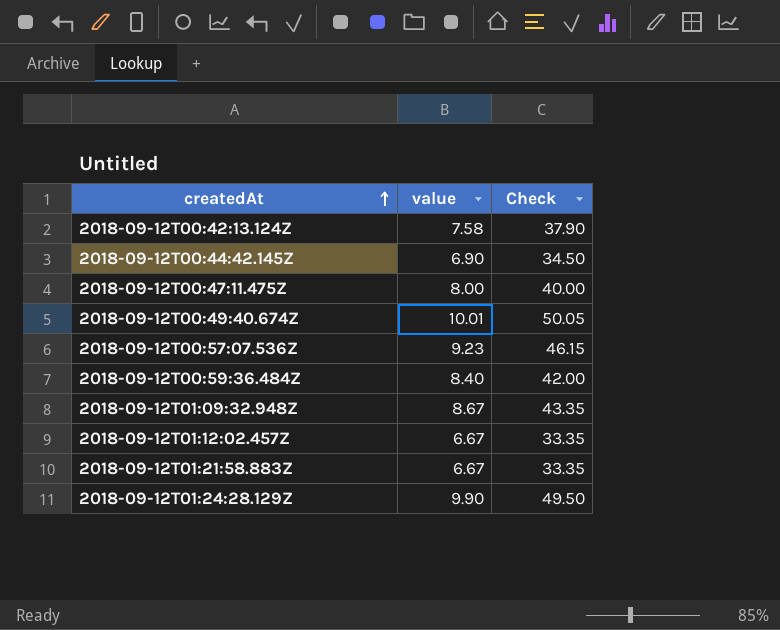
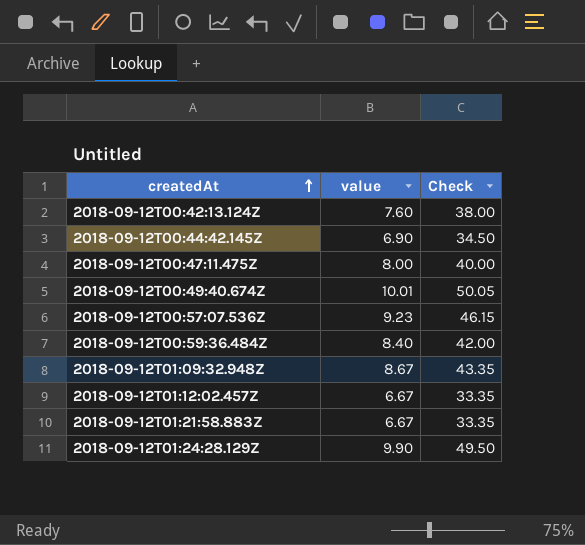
2018-09-12T00:42:13.124Z | value: 7.58 -> 7.60
2018-09-12T00:42:13.124Z | Check: 37.90 -> 38.00

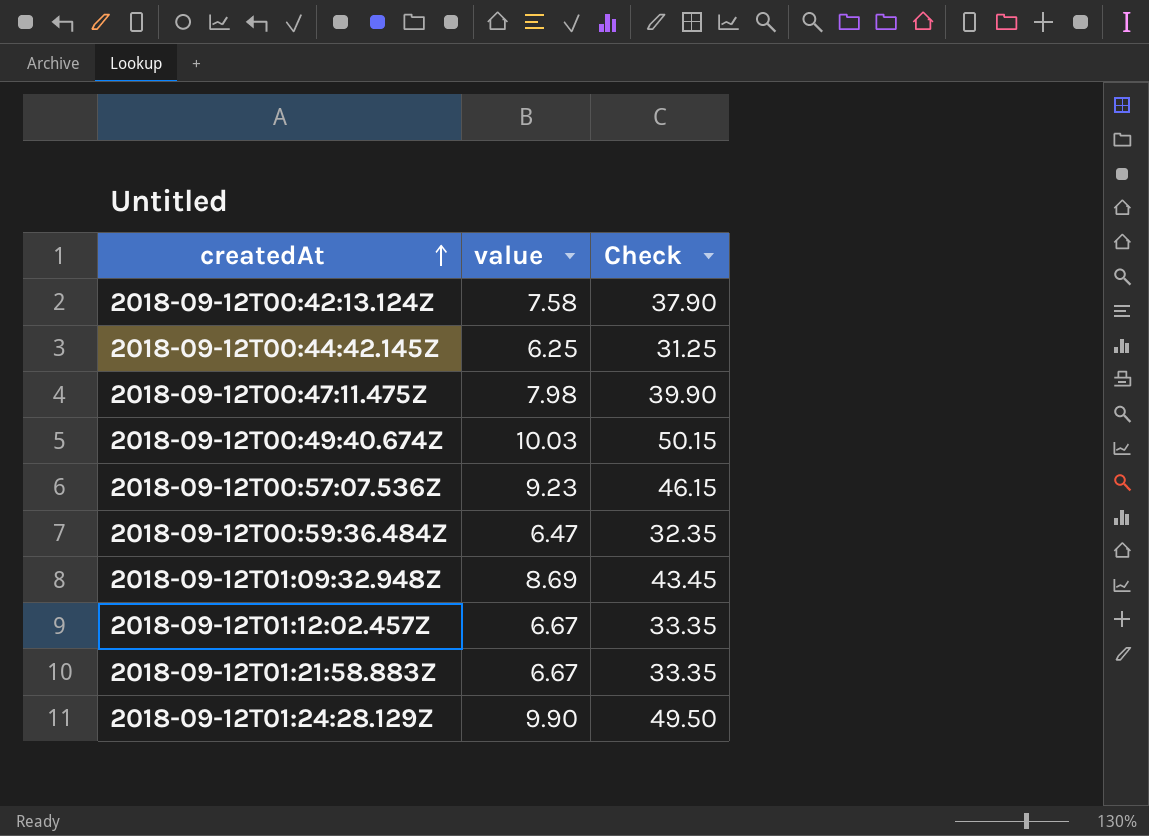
2018-09-12T00:42:13.124Z | value: 7.60 -> 7.58
2018-09-12T00:42:13.124Z | Check: 38.00 -> 37.90
2018-09-12T00:44:42.145Z | value: 6.90 -> 6.25
2018-09-12T00:44:42.145Z | Check: 34.50 -> 31.25
2018-09-12T00:47:11.475Z | value: 8.00 -> 7.98
2018-09-12T00:47:11.475Z | Check: 40.00 -> 39.90
2018-09-12T00:49:40.674Z | value: 10.01 -> 10.03
2018-09-12T00:49:40.674Z | Check: 50.05 -> 50.15
2018-09-12T00:59:36.484Z | value: 8.40 -> 6.47
2018-09-12T00:59:36.484Z | Check: 42.00 -> 32.35
2018-09-12T01:09:32.948Z | value: 8.67 -> 8.69
2018-09-12T01:09:32.948Z | Check: 43.35 -> 43.45

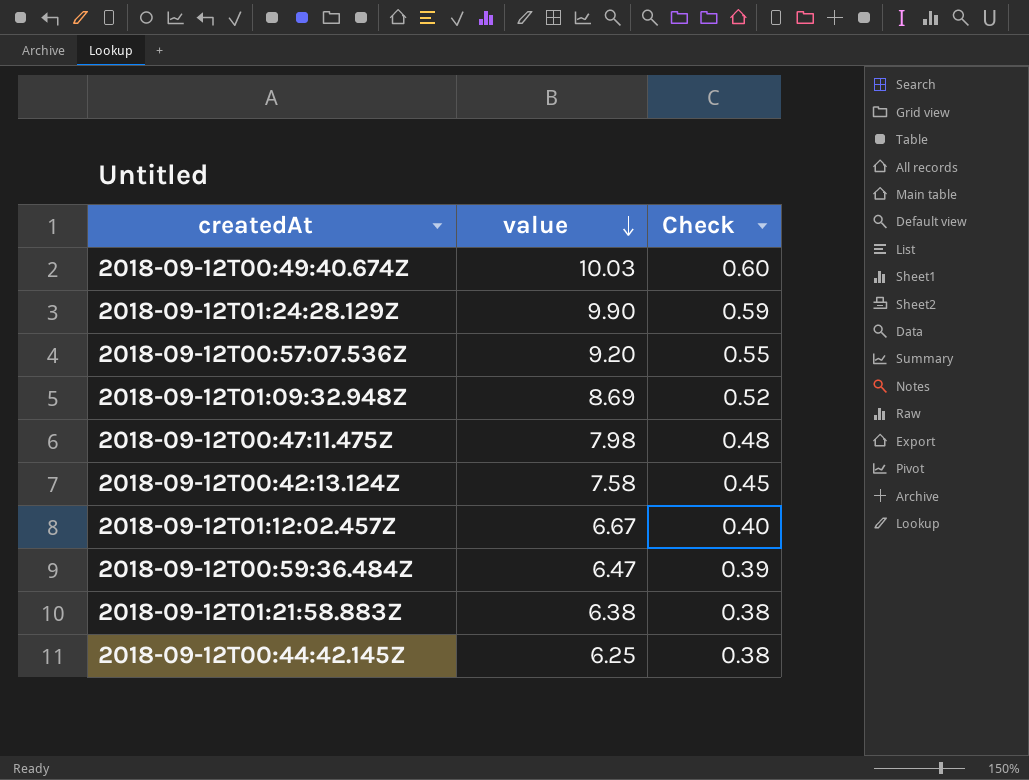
row order: createdAt ascending -> value descending
column Check | formula: [value] * 5 -> [value] * 0.06
2018-09-12T00:57:07.536Z | value: 9.23 -> 9.20
2018-09-12T01:21:58.883Z | value: 6.67 -> 6.38

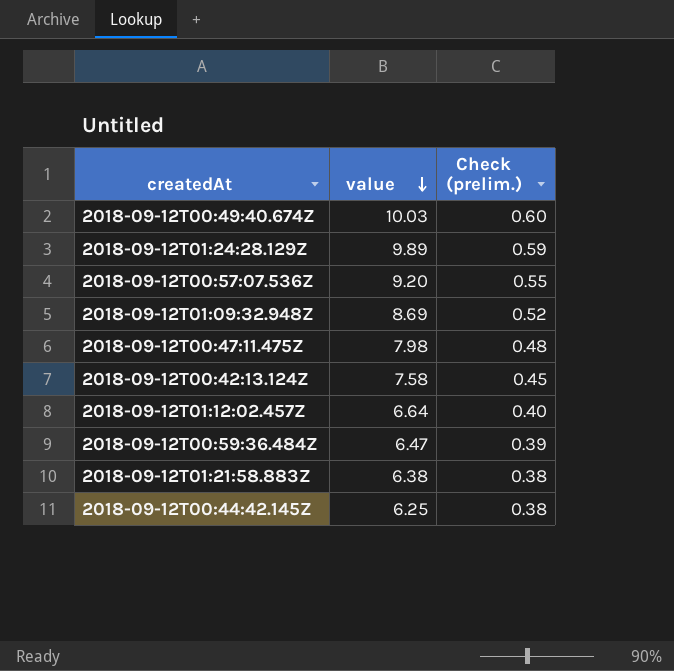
column name: Check -> Check (prelim.)
2018-09-12T01:24:28.129Z | value: 9.90 -> 9.89
2018-09-12T01:12:02.457Z | value: 6.67 -> 6.64

